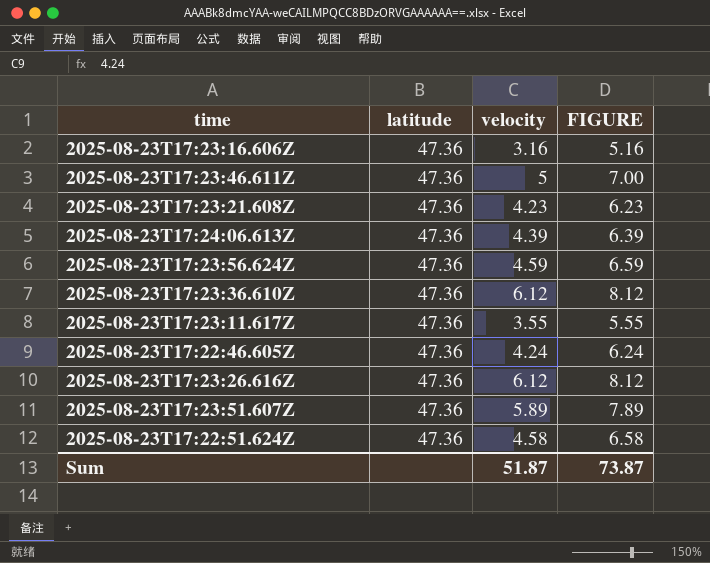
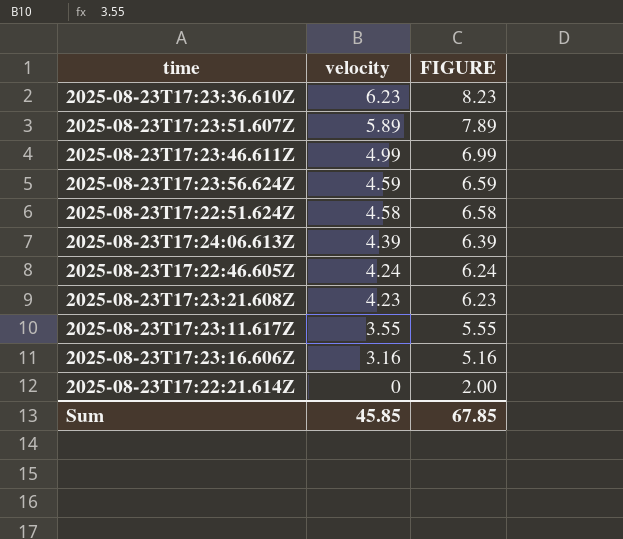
row order: none -> velocity descending
column latitude | position: 2 -> none
row 2025-08-23T17:23:26.616Z: 47.36 | 6.12 | 8.12 -> none
2025-08-23T17:23:36.610Z | velocity: 6.12 -> 6.23
2025-08-23T17:23:36.610Z | FIGURE: 8.12 -> 8.23
2025-08-23T17:23:46.611Z | velocity: 5 -> 4.99
2025-08-23T17:23:46.611Z | FIGURE: 7.00 -> 6.99
row 2025-08-23T17:22:21.614Z: none -> 0 | 2.00
Sum | velocity: 51.87 -> 45.85
Sum | FIGURE: 73.87 -> 67.85

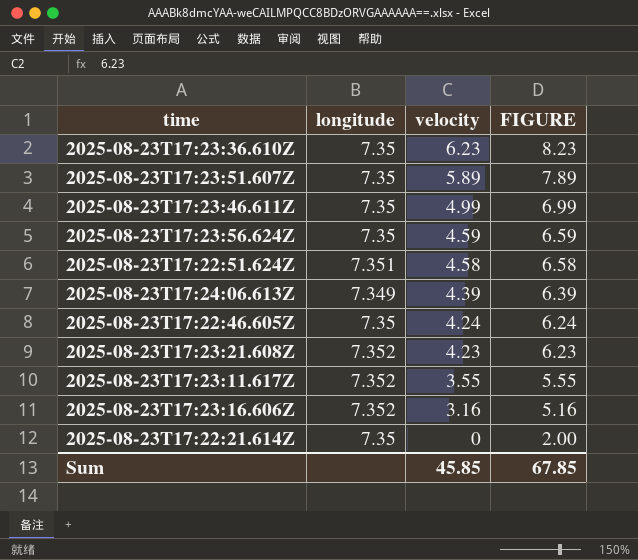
column longitude | position: none -> 2

